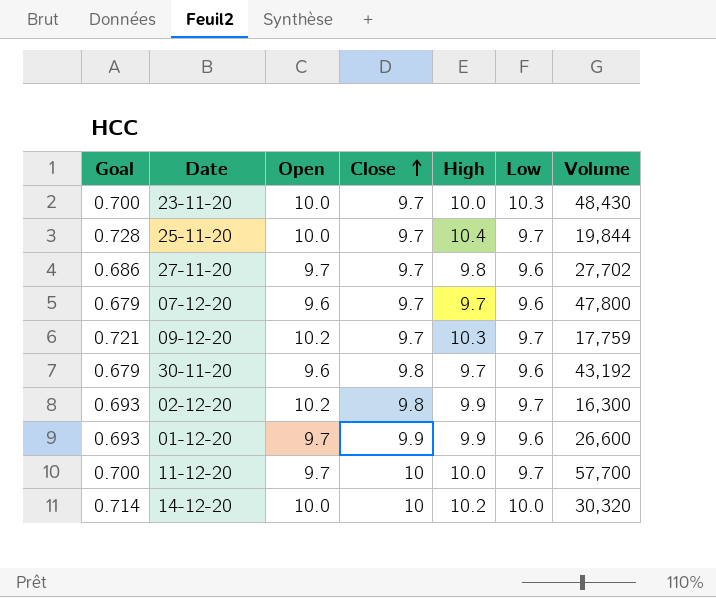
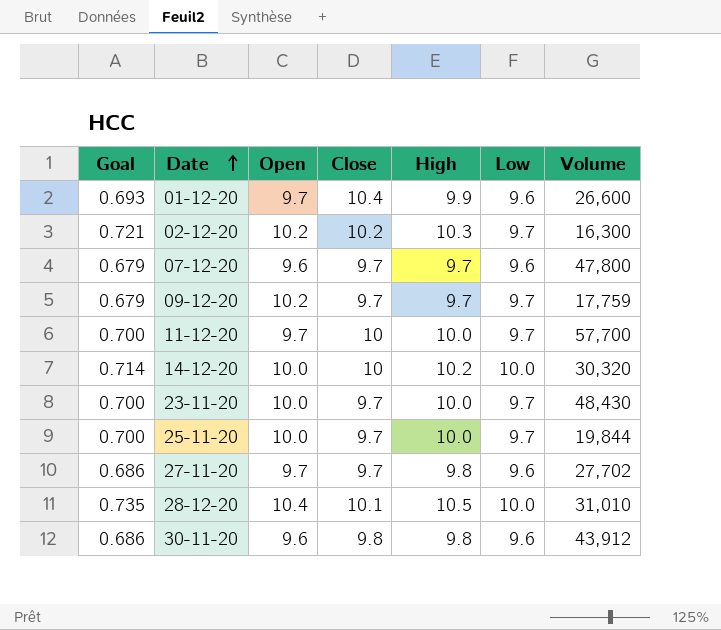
row order: Close ascending -> Date ascending
01-12-20 | Close: 9.9 -> 10.4
02-12-20 | Goal: 0.693 -> 0.721
02-12-20 | Close: 9.8 -> 10.2
02-12-20 | High: 9.9 -> 10.3
09-12-20 | Goal: 0.721 -> 0.679
09-12-20 | High: 10.3 -> 9.7
23-11-20 | Low: 10.3 -> 9.7
25-11-20 | Goal: 0.728 -> 0.700
25-11-20 | High: 10.4 -> 10.0
row 28-12-20: none -> 0.735 | 10.4 | 10.1 | 10.5 | 10.0 | 31,010
30-11-20 | Goal: 0.679 -> 0.686
30-11-20 | High: 9.7 -> 9.8
30-11-20 | Volume: 43,192 -> 43,912

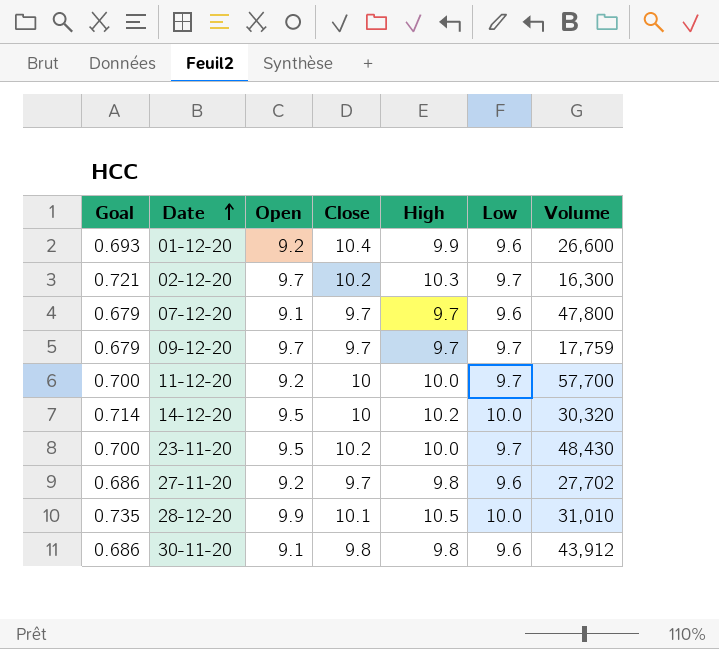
row 25-11-20: 0.700 | 10.0 | 9.7 | 10.0 | 9.7 | 19,844 -> none
01-12-20 | Open: 9.7 -> 9.2
02-12-20 | Open: 10.2 -> 9.7
07-12-20 | Open: 9.6 -> 9.1
09-12-20 | Open: 10.2 -> 9.7
11-12-20 | Open: 9.7 -> 9.2
14-12-20 | Open: 10.0 -> 9.5
23-11-20 | Open: 10.0 -> 9.5
23-11-20 | Close: 9.7 -> 10.2
27-11-20 | Open: 9.7 -> 9.2
28-12-20 | Open: 10.4 -> 9.9
30-11-20 | Open: 9.6 -> 9.1

